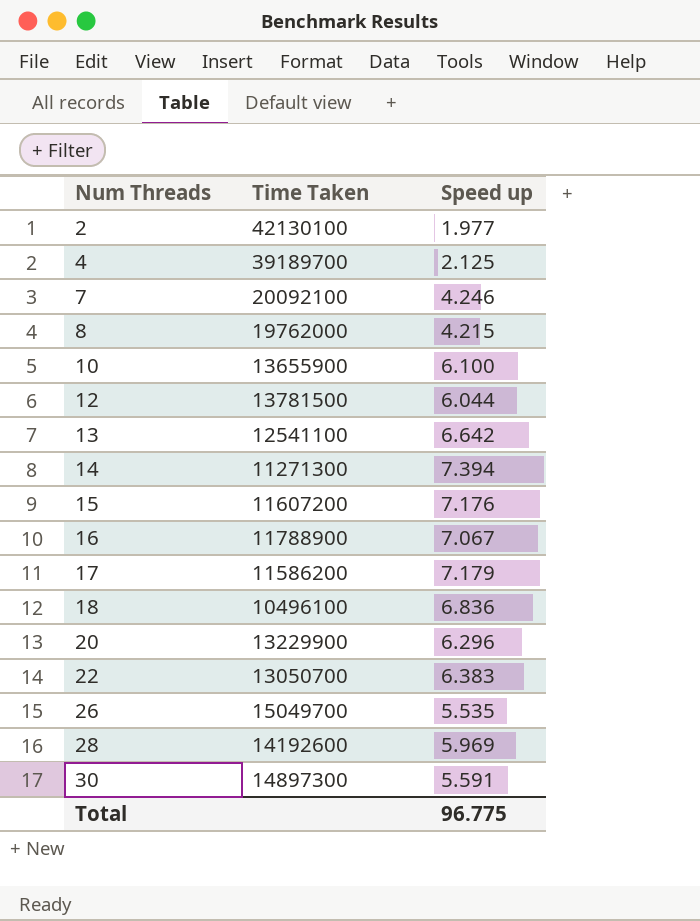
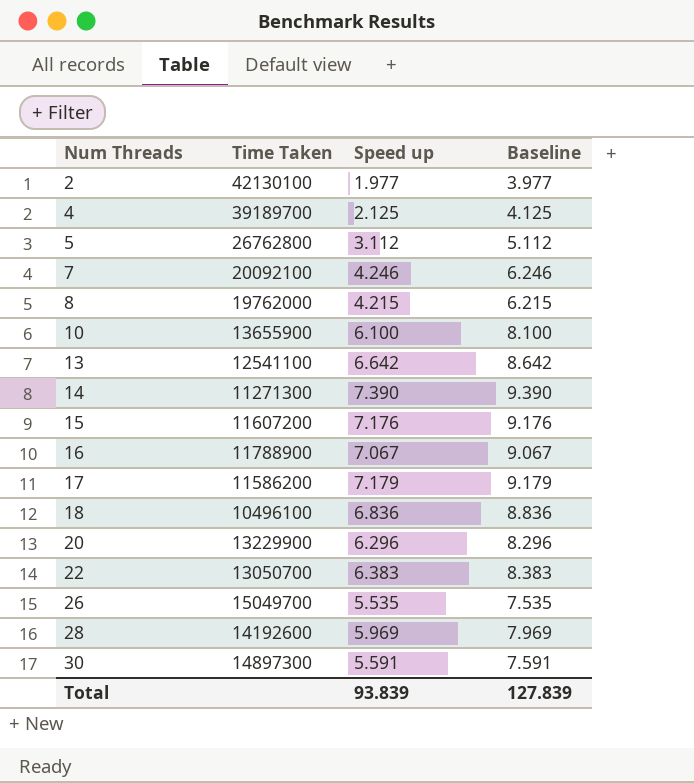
column Baseline | formula: none -> [Speed up] + 2
row 12: 13781500 | 6.044 -> none
row 5: none -> 26762800 | 3.112 | 5.112
14 | Speed up: 7.394 -> 7.390
Total | Speed up: 96.775 -> 93.839

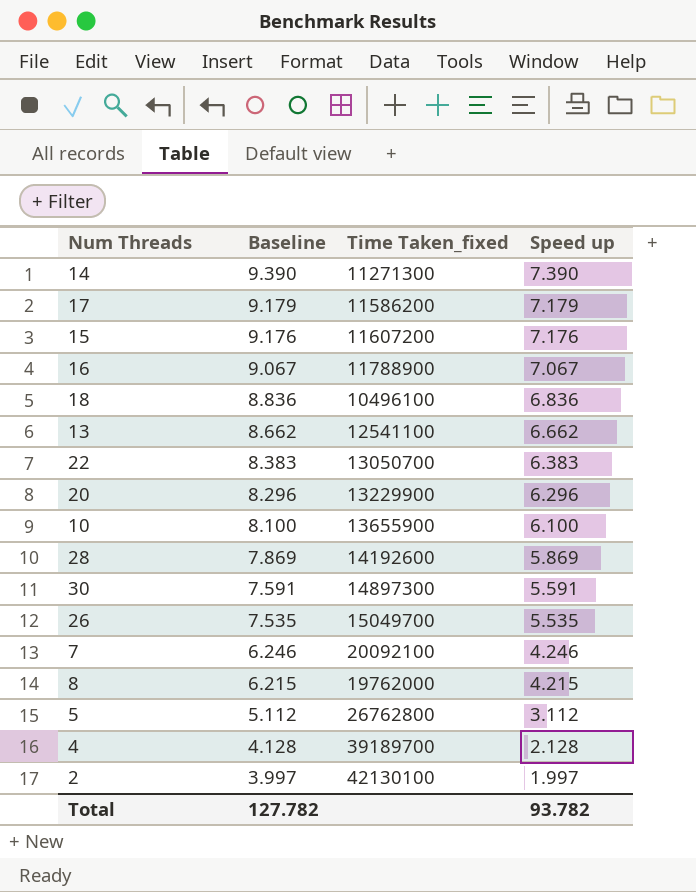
row order: Num Threads ascending -> Baseline descending
column Baseline | position: 4 -> 2
column name: Time Taken -> Time Taken_fixed
13 | Baseline: 8.642 -> 8.662
13 | Speed up: 6.642 -> 6.662
28 | Baseline: 7.969 -> 7.869
28 | Speed up: 5.969 -> 5.869
4 | Baseline: 4.125 -> 4.128
4 | Speed up: 2.125 -> 2.128
2 | Baseline: 3.977 -> 3.997
2 | Speed up: 1.977 -> 1.997
Total | Baseline: 127.839 -> 127.782
Total | Speed up: 93.839 -> 93.782

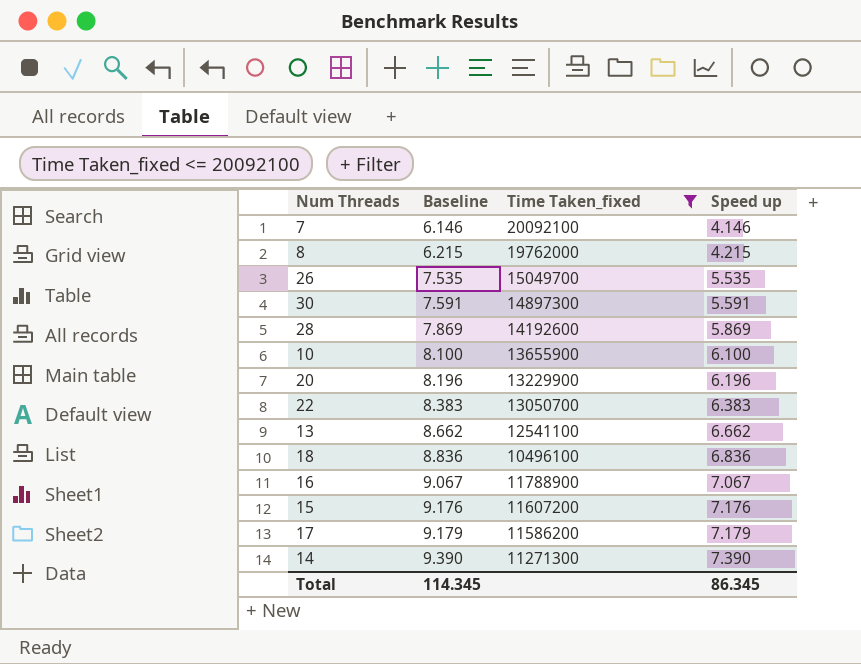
filter: none -> Time Taken_fixed <= 20092100
row order: Baseline descending -> Baseline ascending
7 | Baseline: 6.246 -> 6.146
7 | Speed up: 4.246 -> 4.146
20 | Baseline: 8.296 -> 8.196
20 | Speed up: 6.296 -> 6.196
Total | Baseline: 127.782 -> 114.345
Total | Speed up: 93.782 -> 86.345

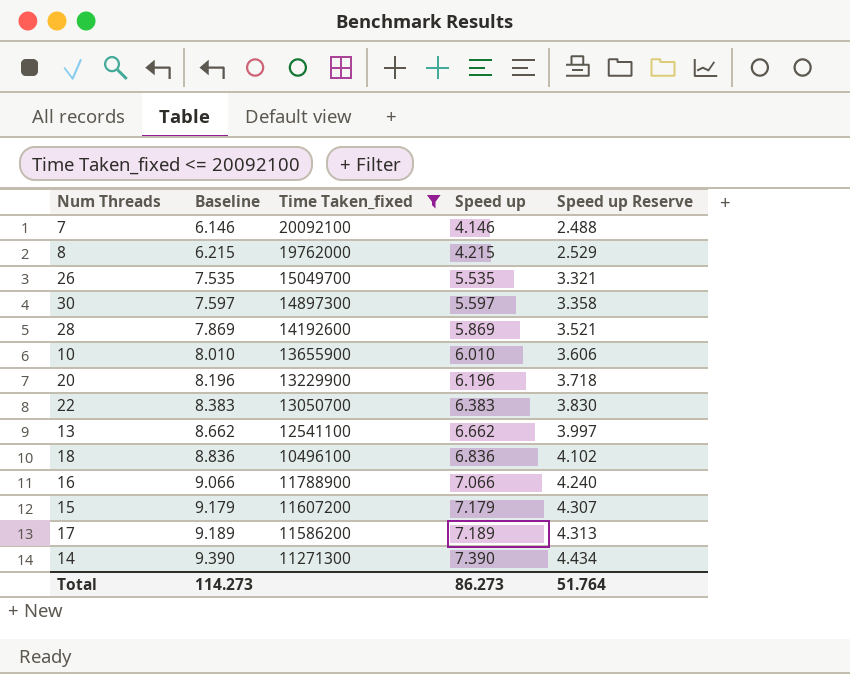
column Speed up Reserve | formula: none -> [Speed up] * 0.6
30 | Baseline: 7.591 -> 7.597
30 | Speed up: 5.591 -> 5.597
10 | Baseline: 8.100 -> 8.010
10 | Speed up: 6.100 -> 6.010
16 | Baseline: 9.067 -> 9.066
16 | Speed up: 7.067 -> 7.066
15 | Baseline: 9.176 -> 9.179
15 | Speed up: 7.176 -> 7.179
17 | Baseline: 9.179 -> 9.189
17 | Speed up: 7.179 -> 7.189
Total | Baseline: 114.345 -> 114.273
Total | Speed up: 86.345 -> 86.273

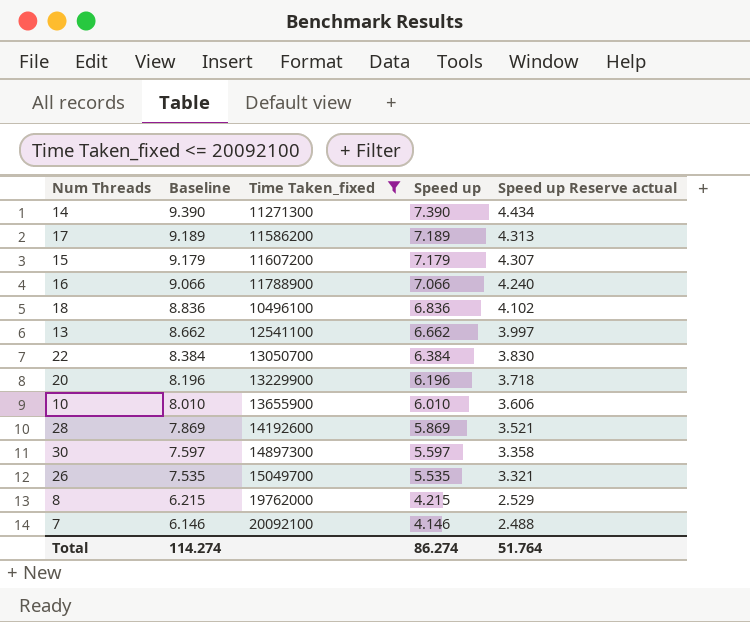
row order: Baseline ascending -> Baseline descending
column name: Speed up Reserve -> Speed up Reserve actual
22 | Baseline: 8.383 -> 8.384
22 | Speed up: 6.383 -> 6.384
Total | Baseline: 114.273 -> 114.274
Total | Speed up: 86.273 -> 86.274

